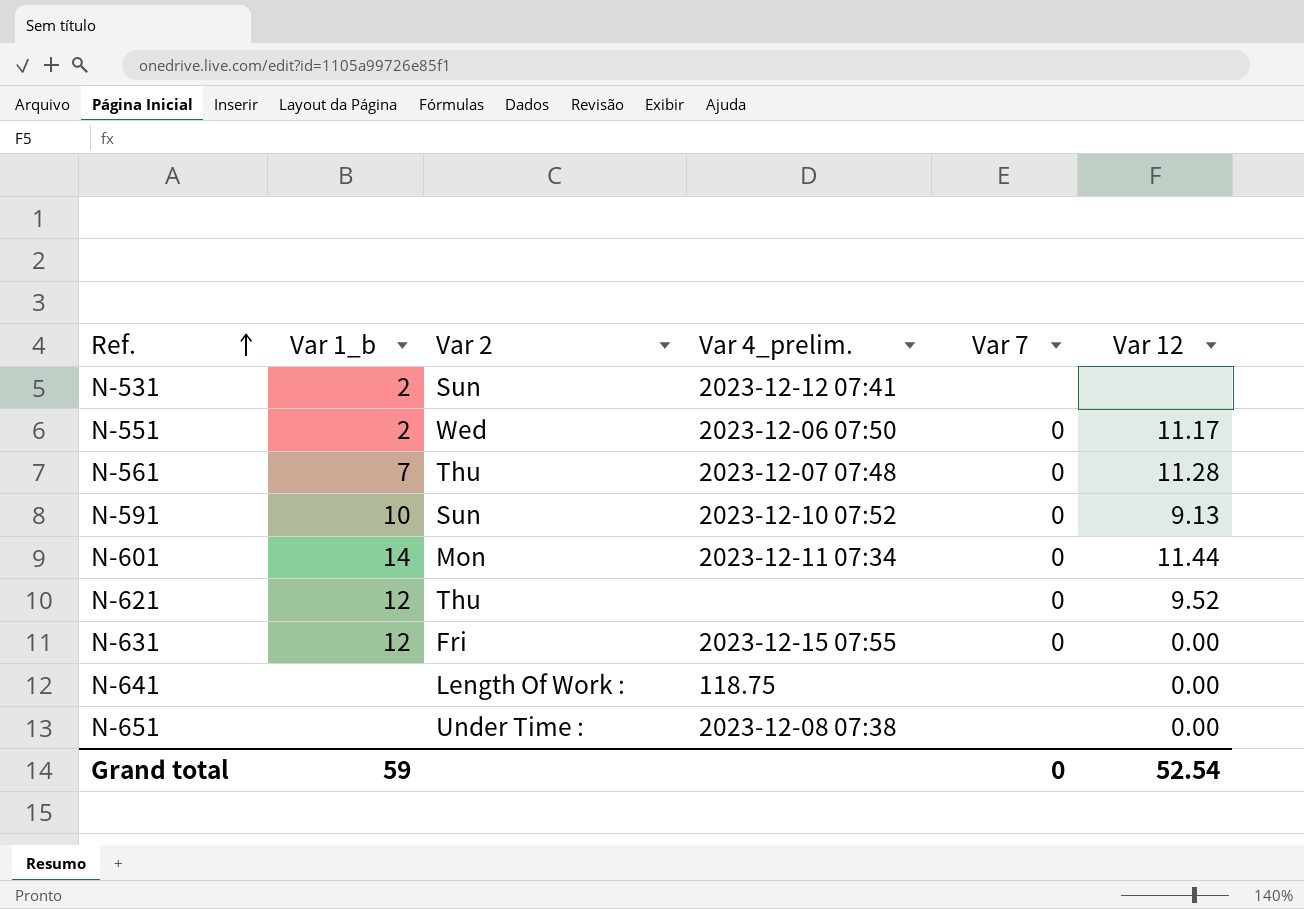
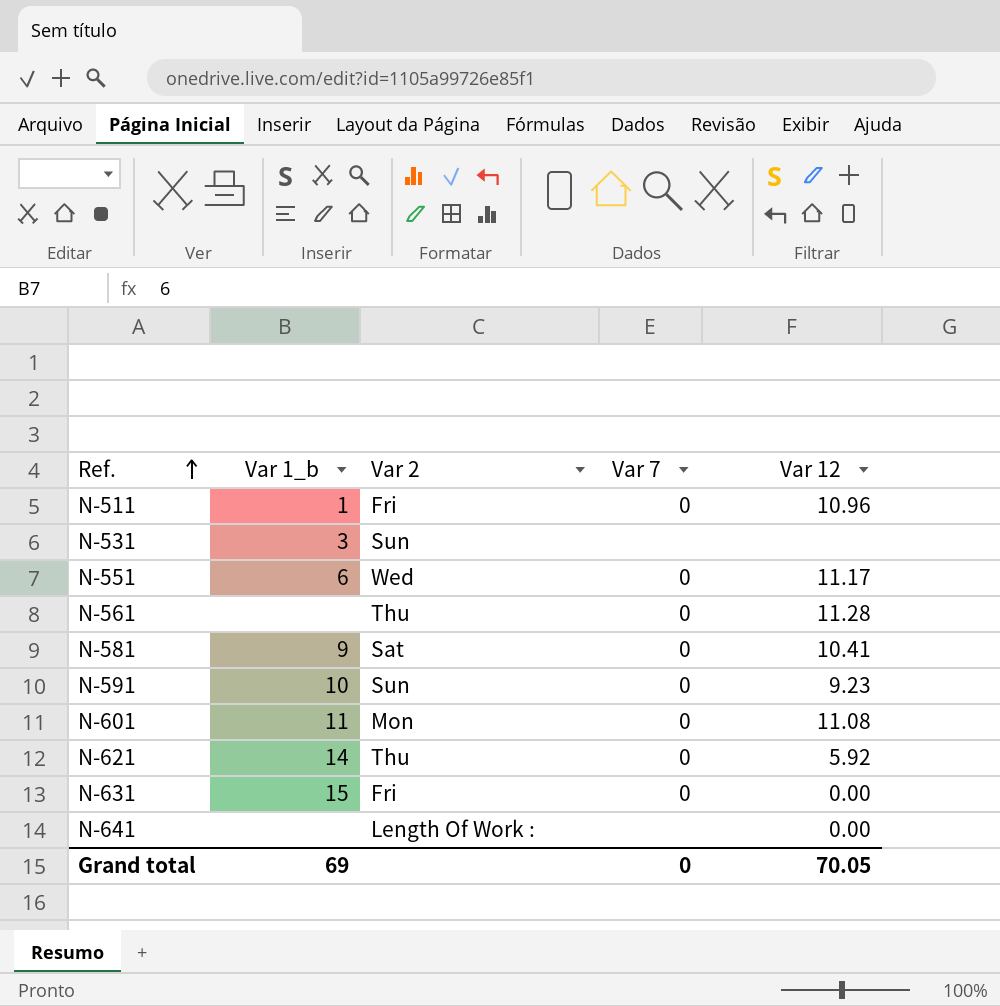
column Var 4_prelim. | position: 4 -> none
row N-651: none | Under Time : | 2023-12-08 07:38 | none | 0.00 -> none
row N-511: none -> 1 | Fri | 0 | 10.96
N-531 | Var 1_b: 2 -> 3
N-551 | Var 1_b: 2 -> 6
N-561 | Var 1_b: 7 -> none
row N-581: none -> 9 | Sat | 0 | 10.41
N-591 | Var 12: 9.13 -> 9.23
N-601 | Var 1_b: 14 -> 11
N-601 | Var 12: 11.44 -> 11.08
N-621 | Var 1_b: 12 -> 14
N-621 | Var 12: 9.52 -> 5.92
N-631 | Var 1_b: 12 -> 15
Grand total | Var 1_b: 59 -> 69
Grand total | Var 12: 52.54 -> 70.05

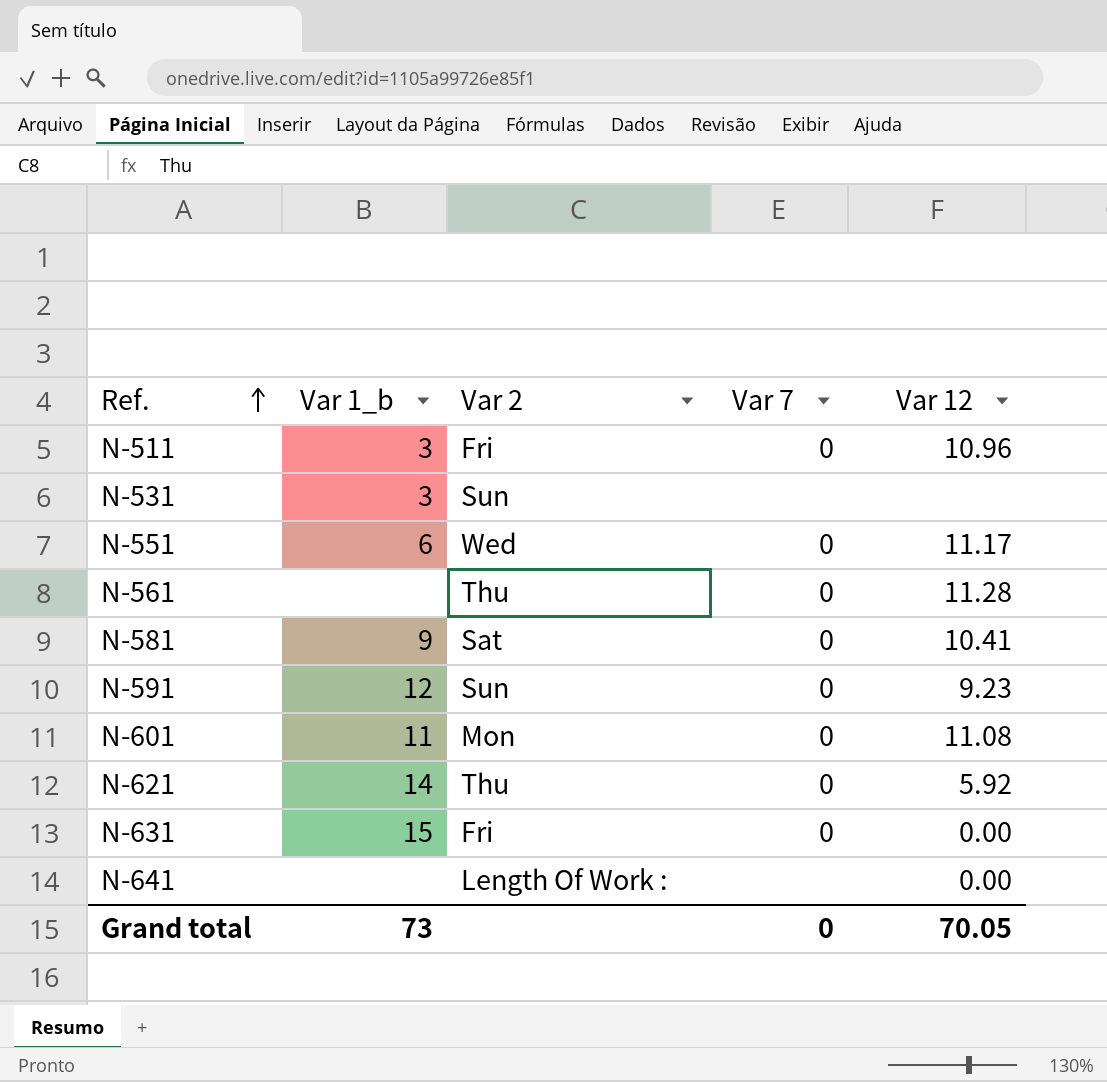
N-511 | Var 1_b: 1 -> 3
N-591 | Var 1_b: 10 -> 12
Grand total | Var 1_b: 69 -> 73

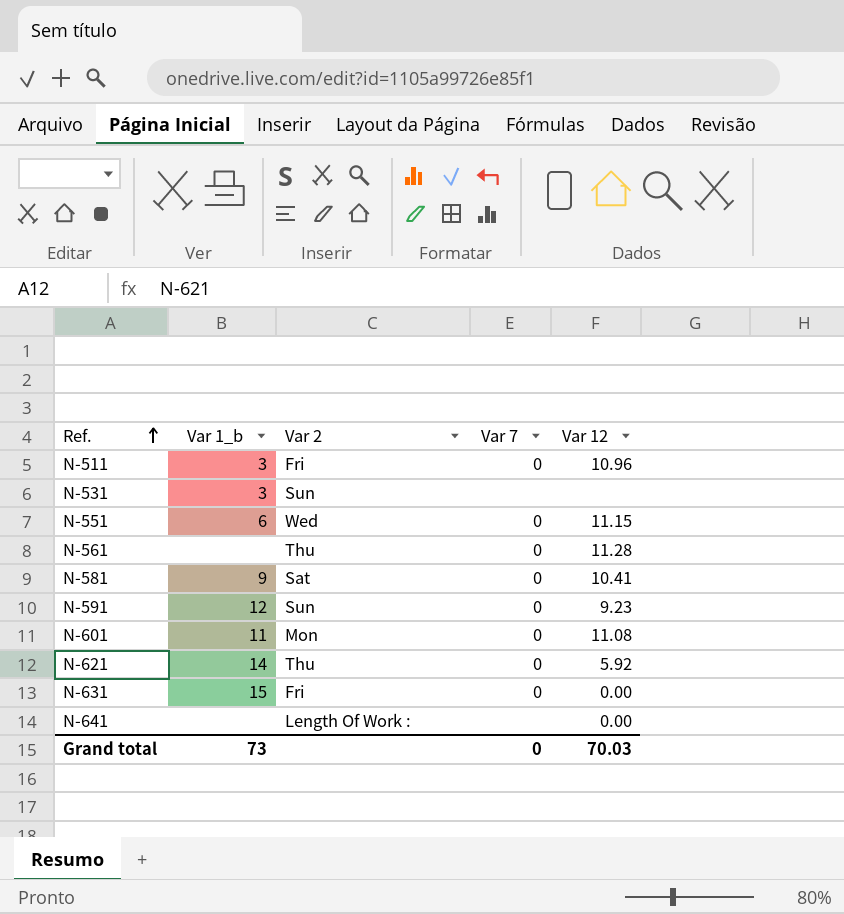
N-551 | Var 12: 11.17 -> 11.15
Grand total | Var 12: 70.05 -> 70.03

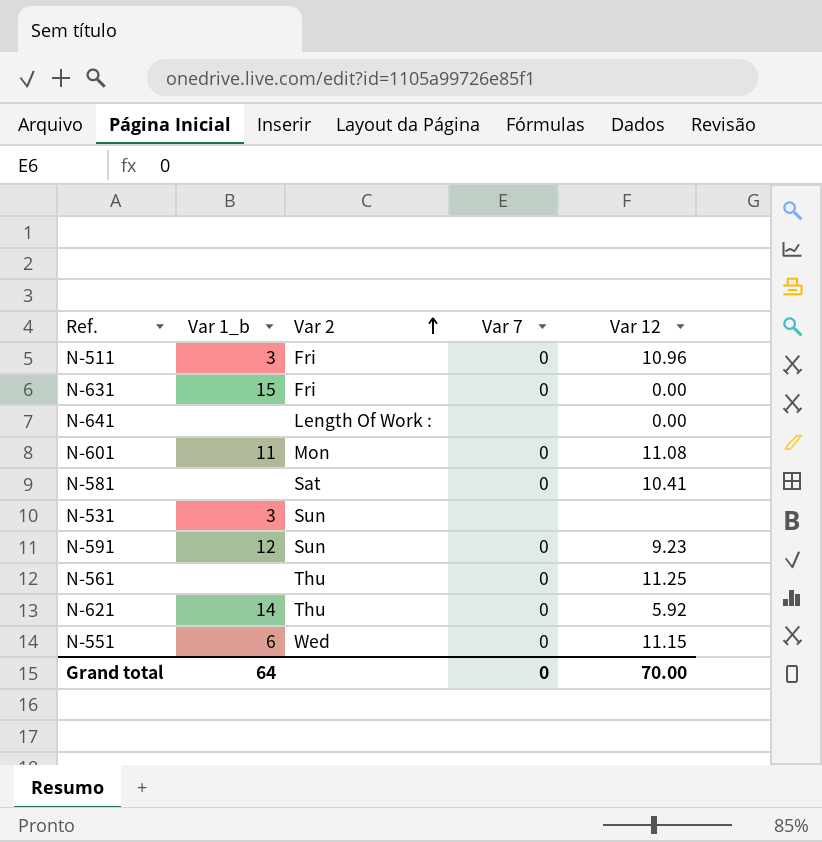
row order: Ref. ascending -> Var 2 ascending
N-581 | Var 1_b: 9 -> none
N-561 | Var 12: 11.28 -> 11.25
Grand total | Var 1_b: 73 -> 64
Grand total | Var 12: 70.03 -> 70.00

